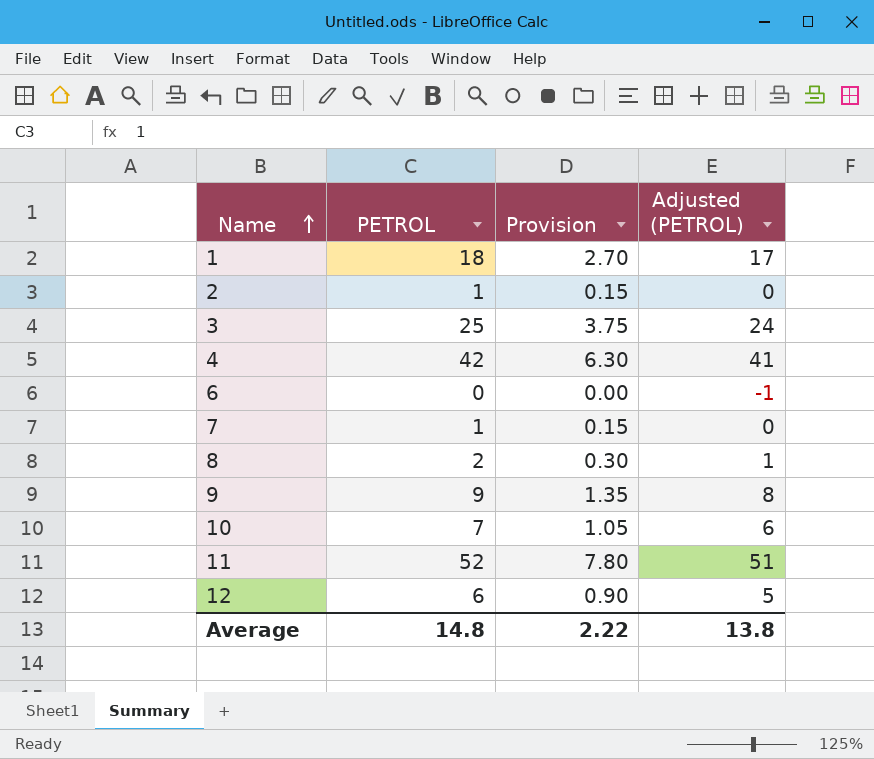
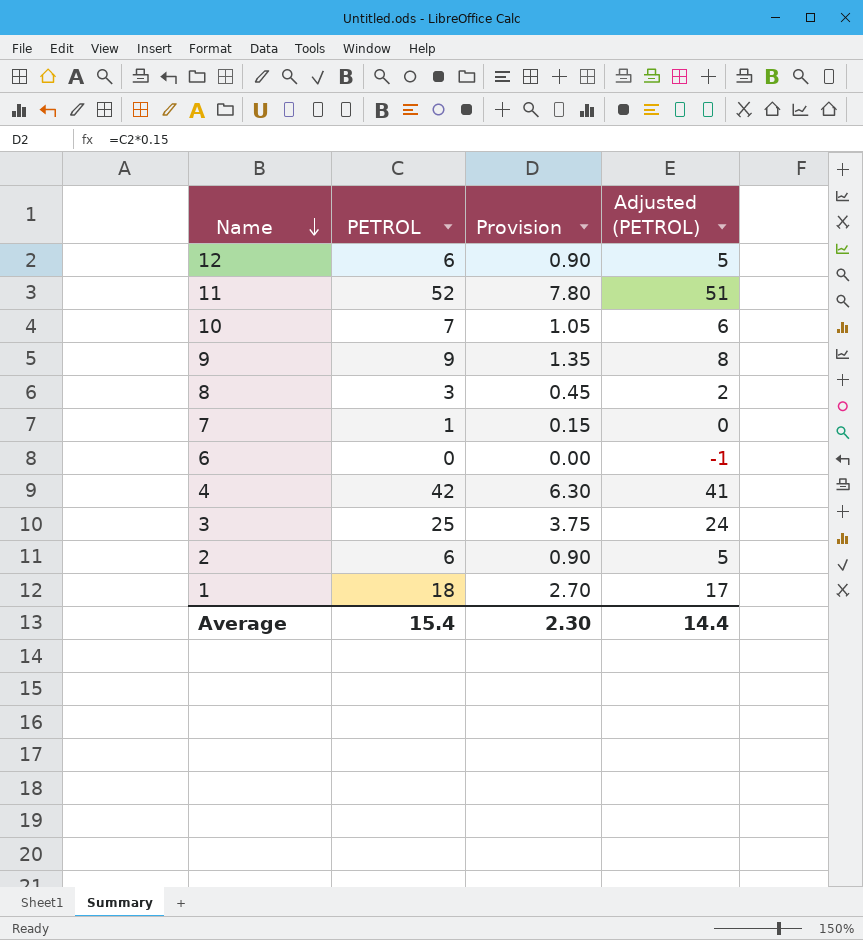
row order: Name ascending -> Name descending
8 | PETROL: 2 -> 3
8 | Provision: 0.30 -> 0.45
8 | Adjusted (PETROL): 1 -> 2
2 | PETROL: 1 -> 6
2 | Provision: 0.15 -> 0.90
2 | Adjusted (PETROL): 0 -> 5
Average | PETROL: 14.8 -> 15.4
Average | Provision: 2.22 -> 2.30
Average | Adjusted (PETROL): 13.8 -> 14.4

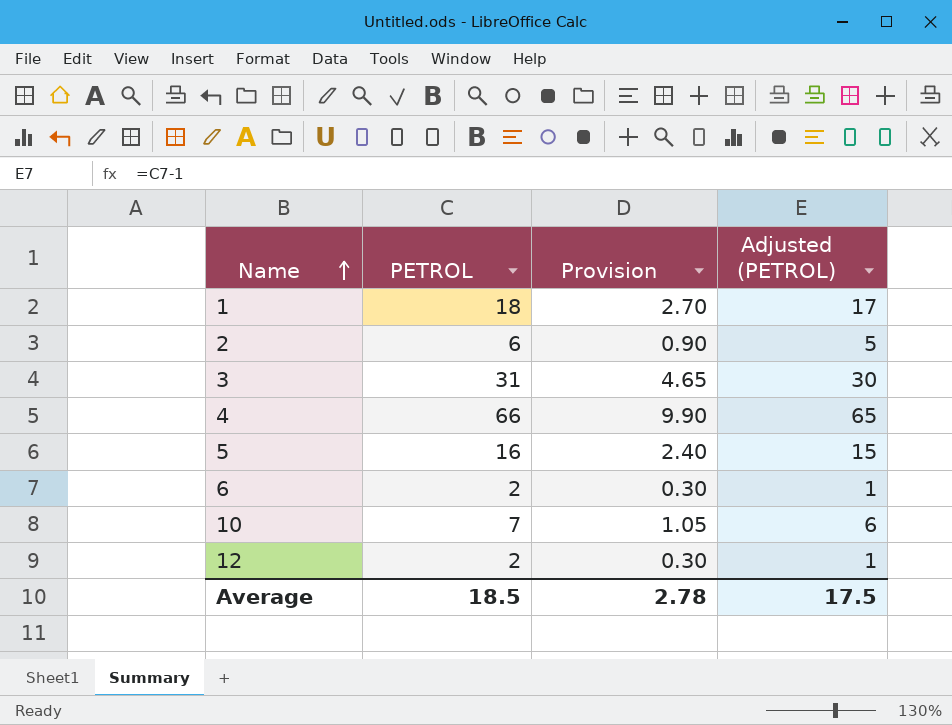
row order: Name descending -> Name ascending
row 11: 52 | 7.80 | 51 -> none
row 9: 9 | 1.35 | 8 -> none
row 8: 3 | 0.45 | 2 -> none
row 7: 1 | 0.15 | 0 -> none
3 | PETROL: 25 -> 31
3 | Provision: 3.75 -> 4.65
3 | Adjusted (PETROL): 24 -> 30
4 | PETROL: 42 -> 66
4 | Provision: 6.30 -> 9.90
4 | Adjusted (PETROL): 41 -> 65
row 5: none -> 16 | 2.40 | 15
6 | PETROL: 0 -> 2
6 | Provision: 0.00 -> 0.30
6 | Adjusted (PETROL): -1 -> 1
12 | PETROL: 6 -> 2
12 | Provision: 0.90 -> 0.30
12 | Adjusted (PETROL): 5 -> 1
Average | PETROL: 15.4 -> 18.5
Average | Provision: 2.30 -> 2.78
Average | Adjusted (PETROL): 14.4 -> 17.5

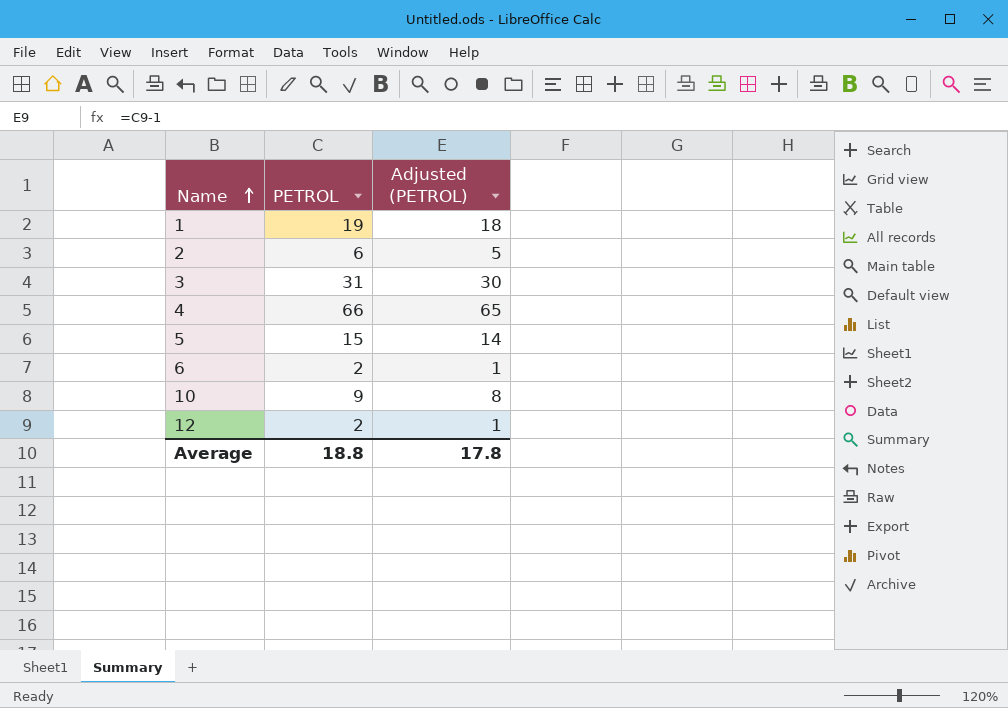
column Provision | formula: [PETROL] * 0.15 -> none
1 | PETROL: 18 -> 19
1 | Adjusted (PETROL): 17 -> 18
5 | PETROL: 16 -> 15
5 | Adjusted (PETROL): 15 -> 14
10 | PETROL: 7 -> 9
10 | Adjusted (PETROL): 6 -> 8
Average | PETROL: 18.5 -> 18.8
Average | Adjusted (PETROL): 17.5 -> 17.8

